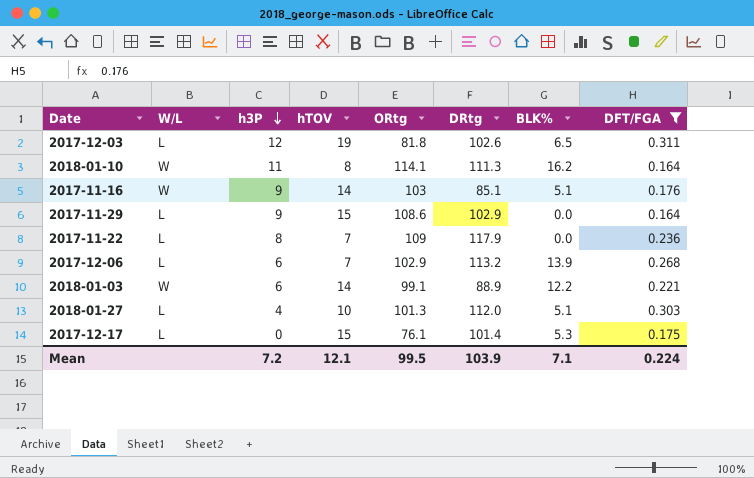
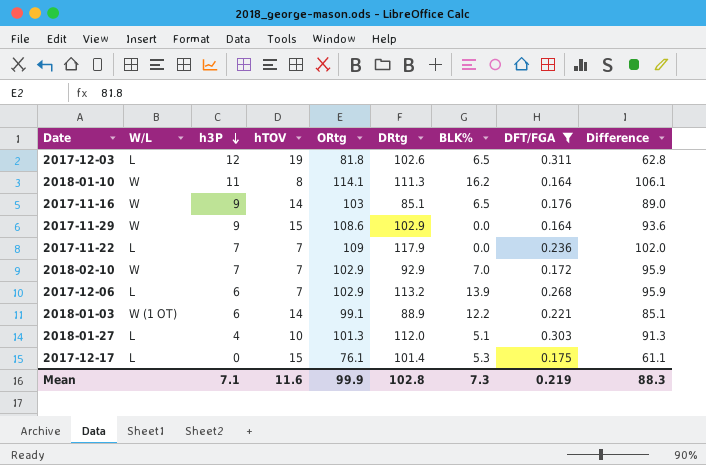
column Difference | formula: none -> [ORtg] - [hTOV]
2017-11-16 | BLK%: 5.1 -> 6.5
2017-11-29 | W/L: L -> W
2017-11-22 | h3P: 8 -> 7
row 2018-02-10: none -> W | 7 | 7 | 102.9 | 92.9 | 7.0 | 0.172 | 95.9
2018-01-03 | W/L: W -> W (1 OT)
Mean | h3P: 7.2 -> 7.1
Mean | hTOV: 12.1 -> 11.6
Mean | ORtg: 99.5 -> 99.9
Mean | DRtg: 103.9 -> 102.8
Mean | BLK%: 7.1 -> 7.3
Mean | DFT/FGA: 0.224 -> 0.219

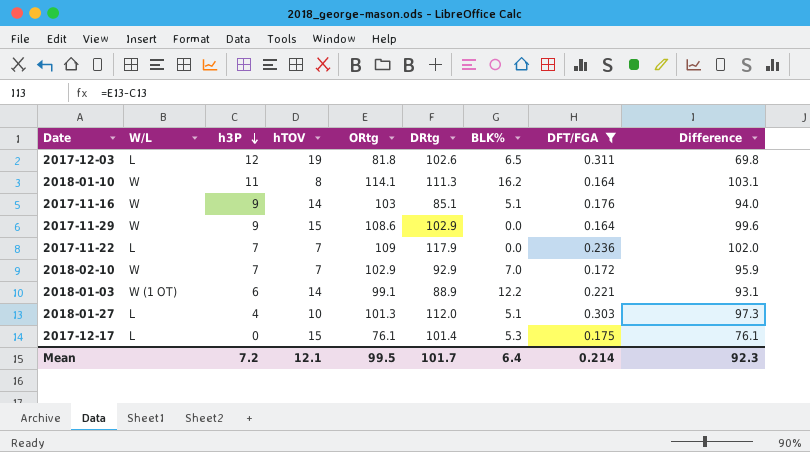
column Difference | formula: [ORtg] - [hTOV] -> [ORtg] - [h3P]
row 2017-12-06: L | 6 | 7 | 102.9 | 113.2 | 13.9 | 0.268 | 95.9 -> none
2017-11-16 | BLK%: 6.5 -> 5.1
Mean | h3P: 7.1 -> 7.2
Mean | hTOV: 11.6 -> 12.1
Mean | ORtg: 99.9 -> 99.5
Mean | DRtg: 102.8 -> 101.7
Mean | BLK%: 7.3 -> 6.4
Mean | DFT/FGA: 0.219 -> 0.214
Mean | Difference: 88.3 -> 92.3

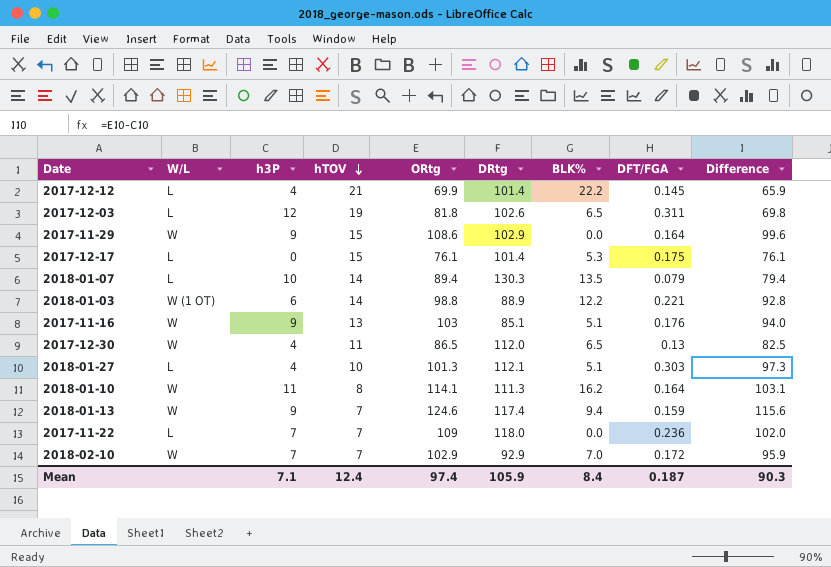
filter: DFT/FGA >= 0.164 -> none
row order: h3P descending -> hTOV descending
2018-01-03 | ORtg: 99.1 -> 98.8
2018-01-03 | Difference: 93.1 -> 92.8
2017-11-16 | hTOV: 14 -> 13
2018-01-27 | DRtg: 112.0 -> 112.1
2017-11-22 | DRtg: 117.9 -> 118.0
Mean | h3P: 7.2 -> 7.1
Mean | hTOV: 12.1 -> 12.4
Mean | ORtg: 99.5 -> 97.4
Mean | DRtg: 101.7 -> 105.9
Mean | BLK%: 6.4 -> 8.4
Mean | DFT/FGA: 0.214 -> 0.187
Mean | Difference: 92.3 -> 90.3

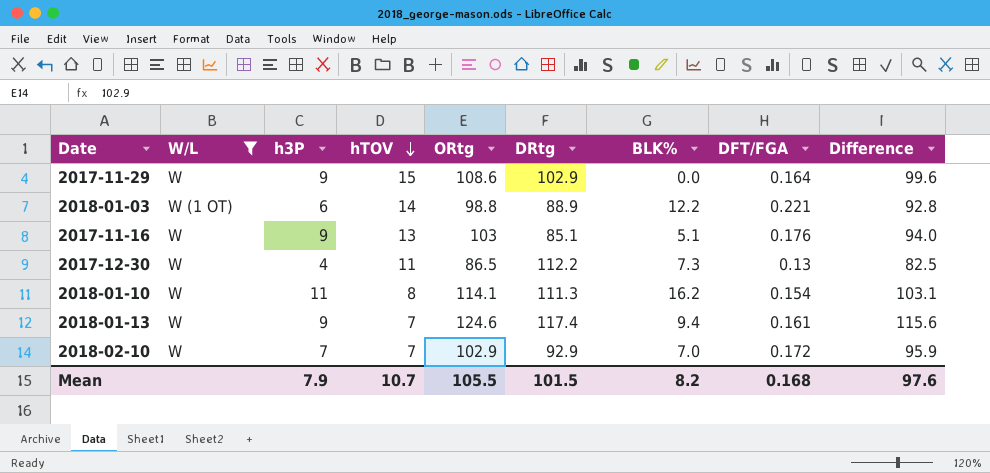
filter: none -> W/L != L
2017-12-30 | DRtg: 112.0 -> 112.2
2017-12-30 | BLK%: 6.5 -> 7.3
2018-01-10 | DFT/FGA: 0.164 -> 0.154
2018-01-13 | DFT/FGA: 0.159 -> 0.161
Mean | h3P: 7.1 -> 7.9
Mean | hTOV: 12.4 -> 10.7
Mean | ORtg: 97.4 -> 105.5
Mean | DRtg: 105.9 -> 101.5
Mean | BLK%: 8.4 -> 8.2
Mean | DFT/FGA: 0.187 -> 0.168
Mean | Difference: 90.3 -> 97.6

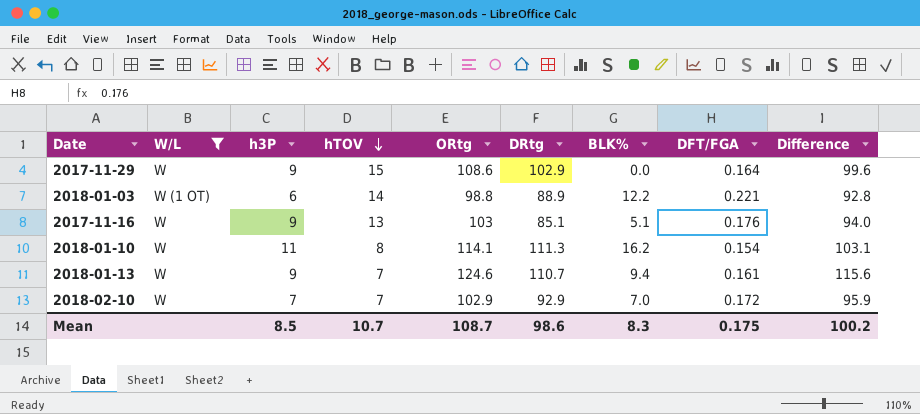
row 2017-12-30: W | 4 | 11 | 86.5 | 112.2 | 7.3 | 0.13 | 82.5 -> none
2018-01-13 | DRtg: 117.4 -> 110.7
Mean | h3P: 7.9 -> 8.5
Mean | ORtg: 105.5 -> 108.7
Mean | DRtg: 101.5 -> 98.6
Mean | BLK%: 8.2 -> 8.3
Mean | DFT/FGA: 0.168 -> 0.175
Mean | Difference: 97.6 -> 100.2

